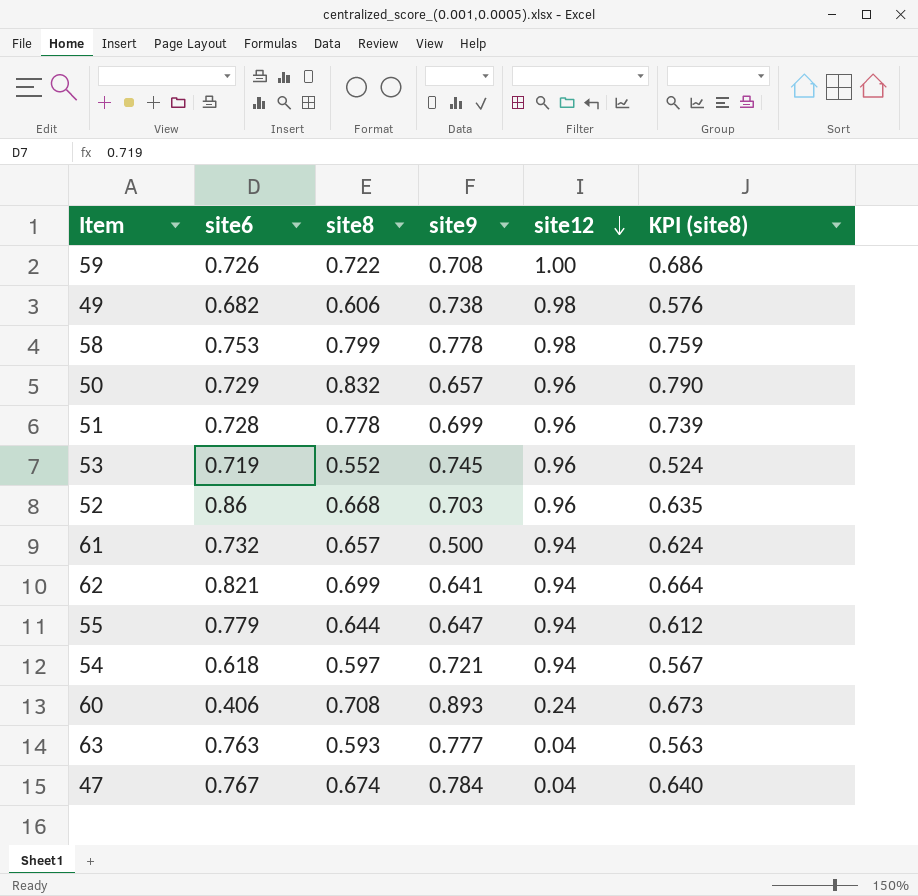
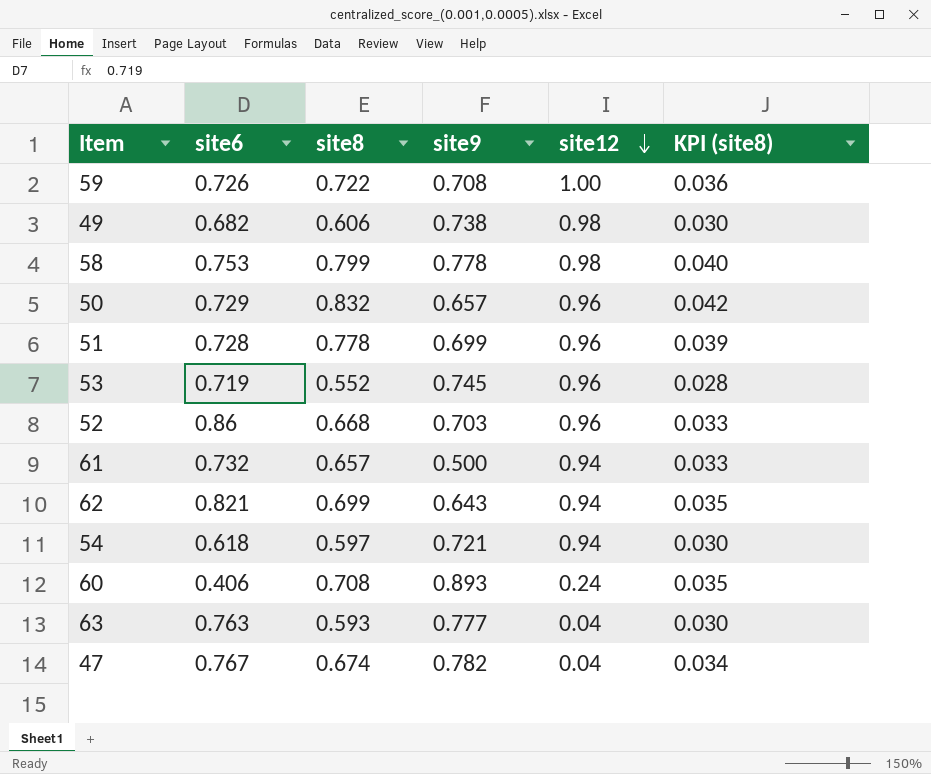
column KPI (site8) | formula: [site8] * 0.95 -> [site8] * 0.05
row 55: 0.779 | 0.644 | 0.647 | 0.94 | 0.612 -> none
62 | site9: 0.641 -> 0.643
47 | site9: 0.784 -> 0.782

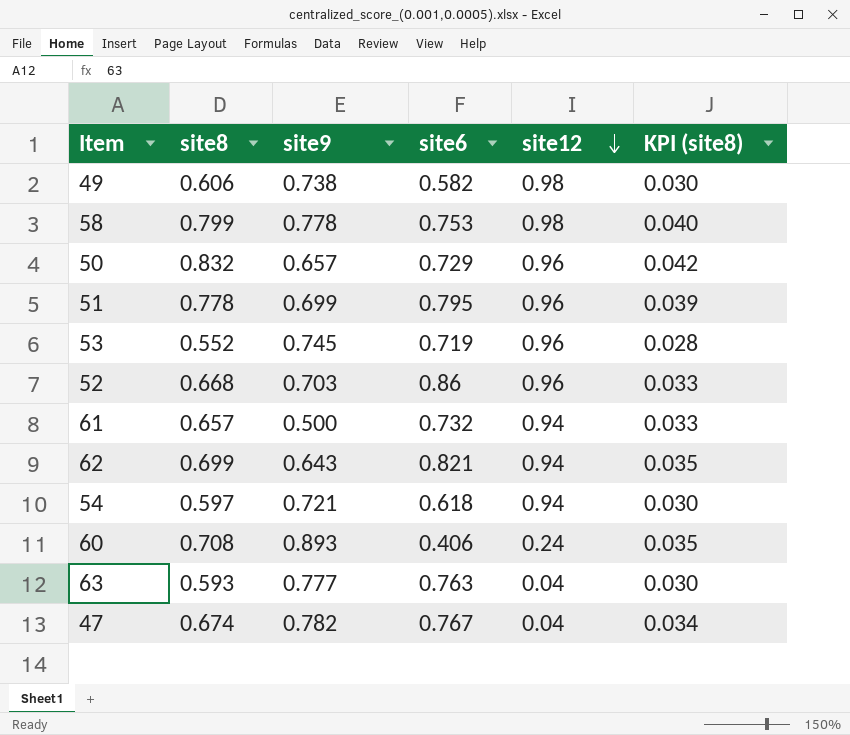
column site6 | position: 2 -> 4
row 59: 0.726 | 0.722 | 0.708 | 1.00 | 0.036 -> none
49 | site6: 0.682 -> 0.582
51 | site6: 0.728 -> 0.795

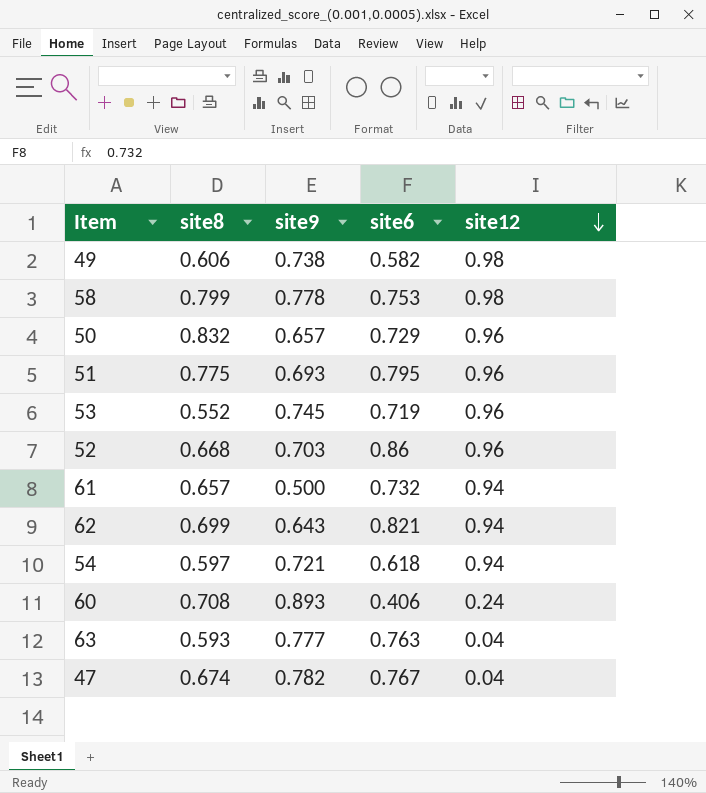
column KPI (site8) | formula: [site8] * 0.05 -> none
51 | site8: 0.778 -> 0.775
51 | site9: 0.699 -> 0.693

